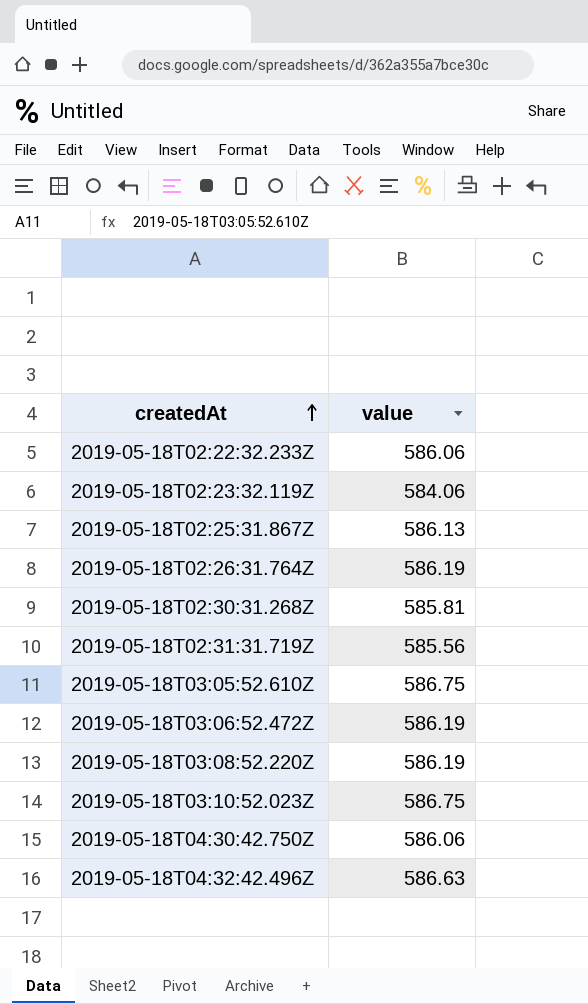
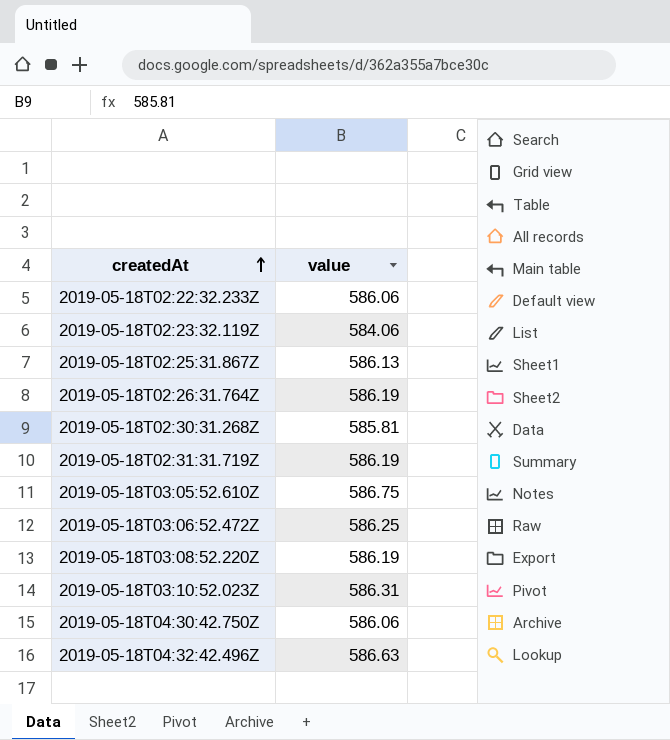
2019-05-18T02:31:31.719Z | value: 585.56 -> 586.19
2019-05-18T03:06:52.472Z | value: 586.19 -> 586.25
2019-05-18T03:10:52.023Z | value: 586.75 -> 586.31

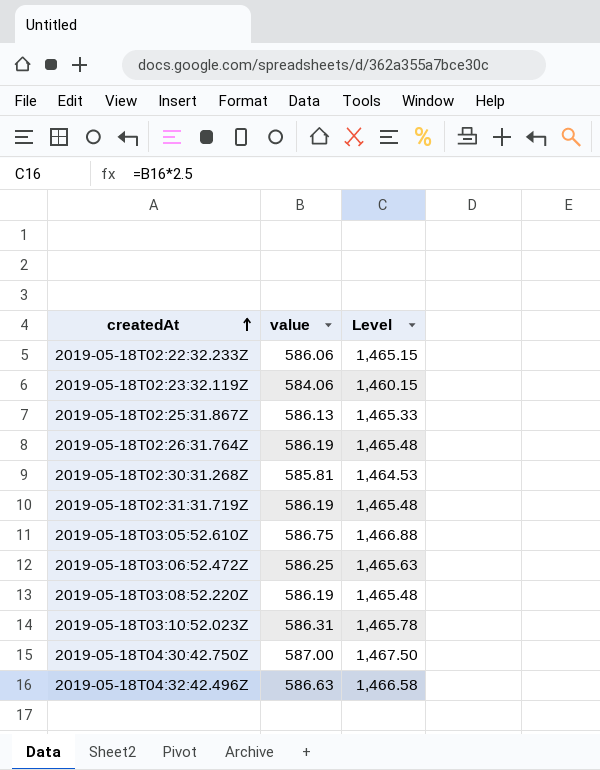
column Level | formula: none -> [value] * 2.5
2019-05-18T04:30:42.750Z | value: 586.06 -> 587.00

